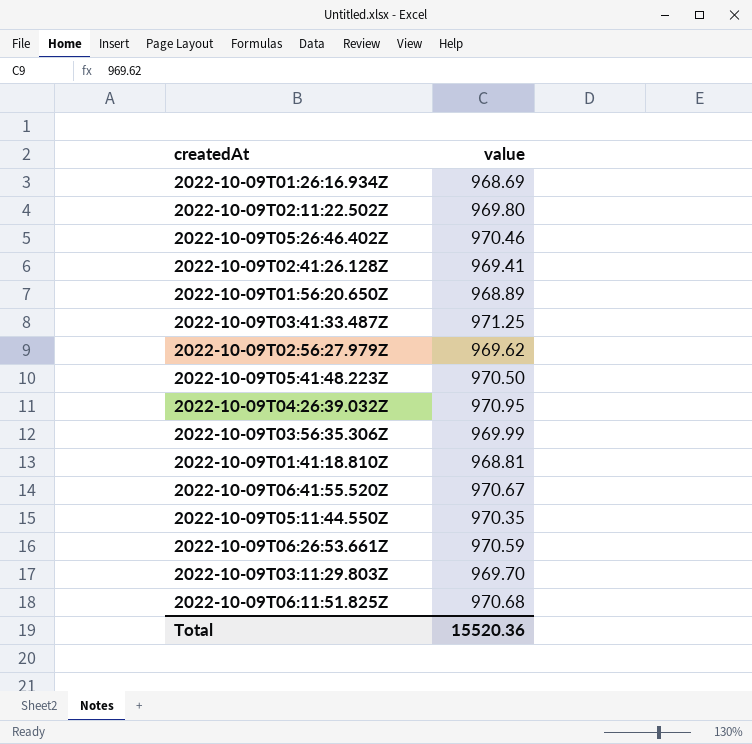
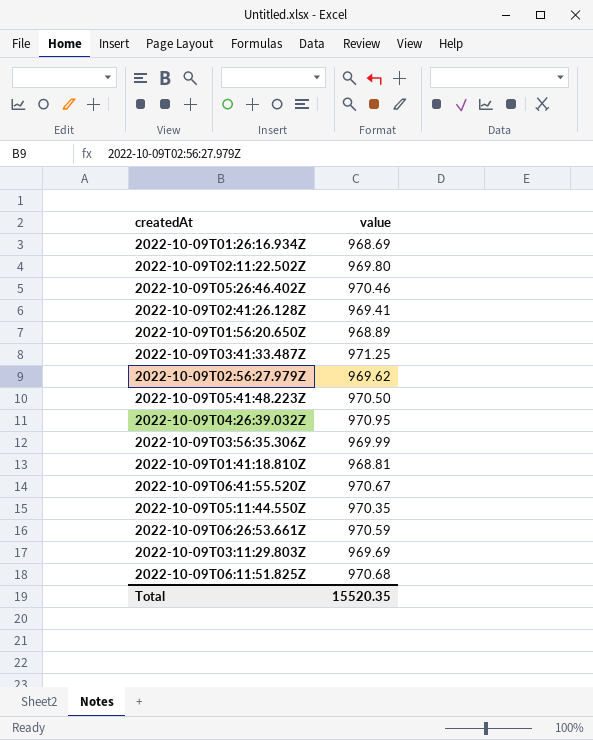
2022-10-09T03:11:29.803Z | value: 969.70 -> 969.69
Total | value: 15520.36 -> 15520.35

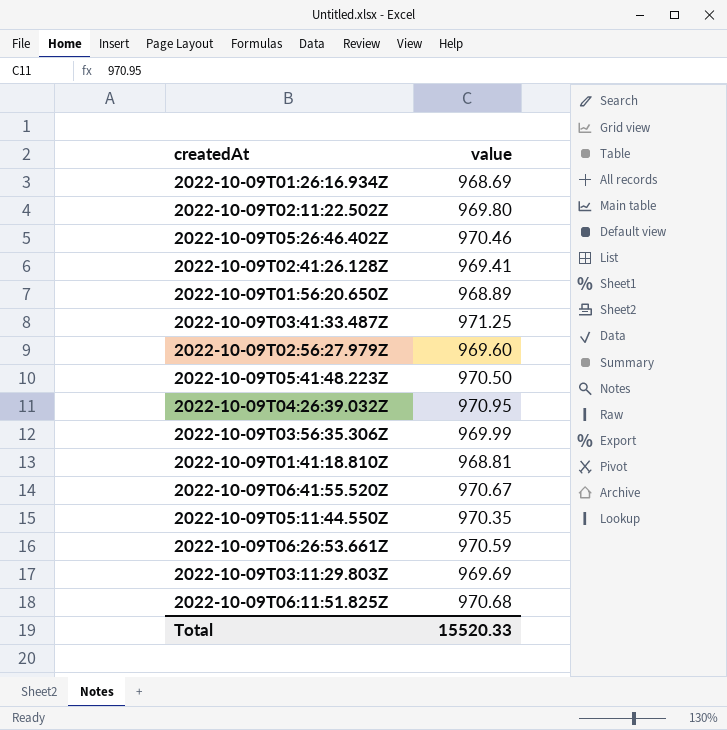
2022-10-09T02:56:27.979Z | value: 969.62 -> 969.60
Total | value: 15520.35 -> 15520.33

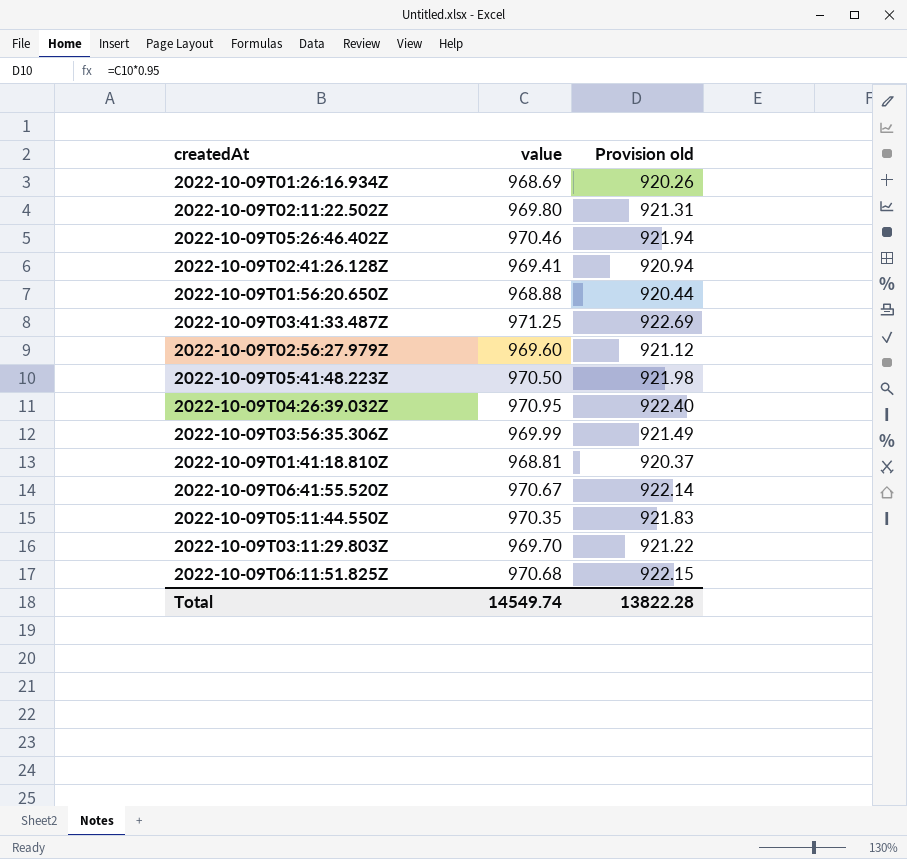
column Provision old | formula: none -> [value] * 0.95
row 2022-10-09T06:26:53.661Z: 970.59 -> none
2022-10-09T01:56:20.650Z | value: 968.89 -> 968.88
2022-10-09T03:11:29.803Z | value: 969.69 -> 969.70
Total | value: 15520.33 -> 14549.74

